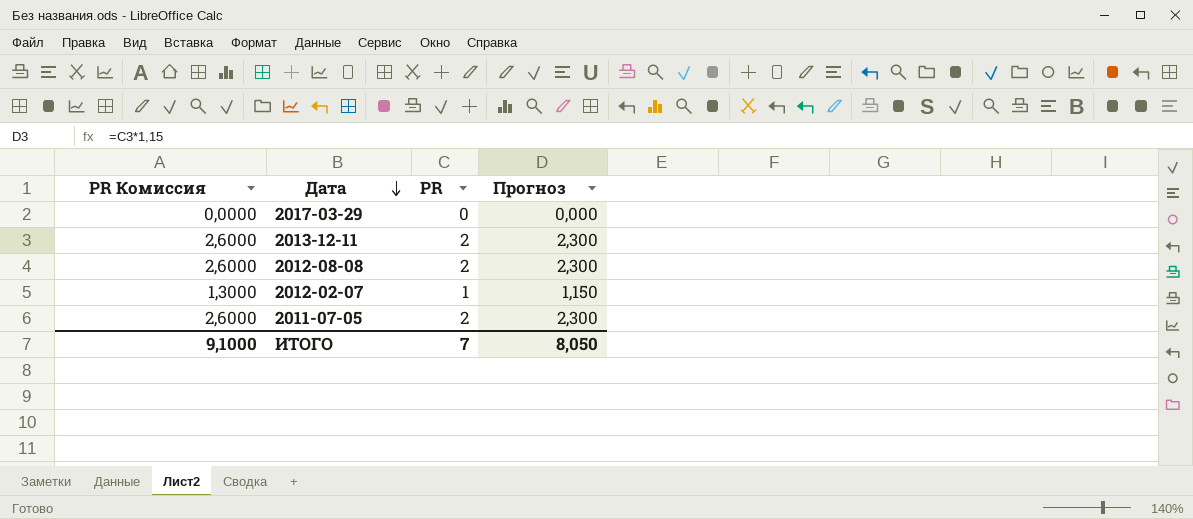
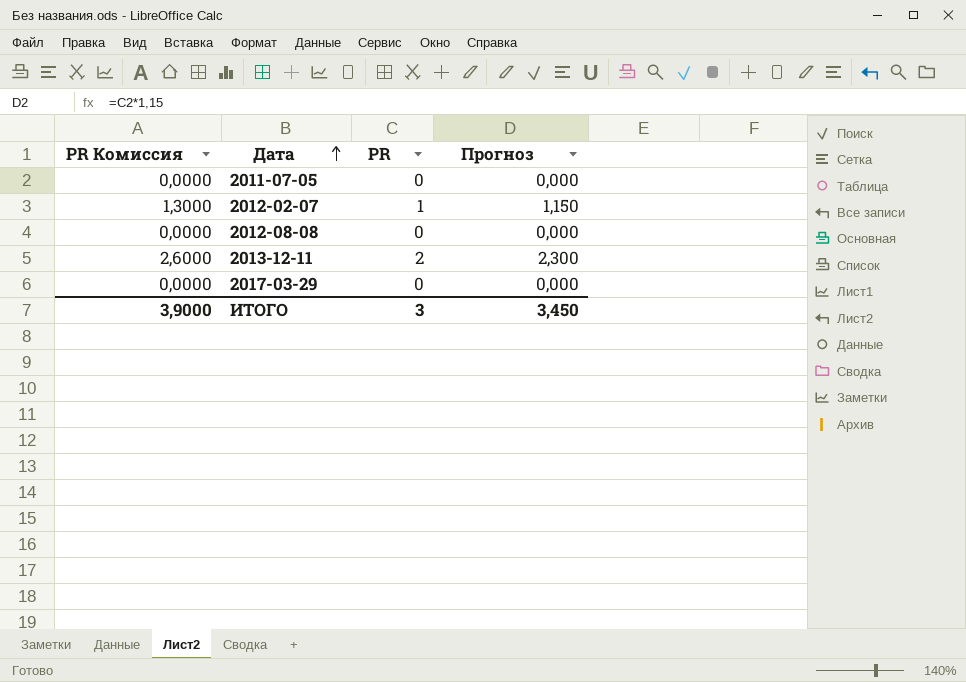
row order: Дата descending -> Дата ascending
2011-07-05 | PR Комиссия: 2,6000 -> 0,0000
2011-07-05 | PR: 2 -> 0
2011-07-05 | Прогноз: 2,300 -> 0,000
2012-08-08 | PR Комиссия: 2,6000 -> 0,0000
2012-08-08 | PR: 2 -> 0
2012-08-08 | Прогноз: 2,300 -> 0,000
ИТОГО | PR Комиссия: 9,1000 -> 3,9000
ИТОГО | PR: 7 -> 3
ИТОГО | Прогноз: 8,050 -> 3,450

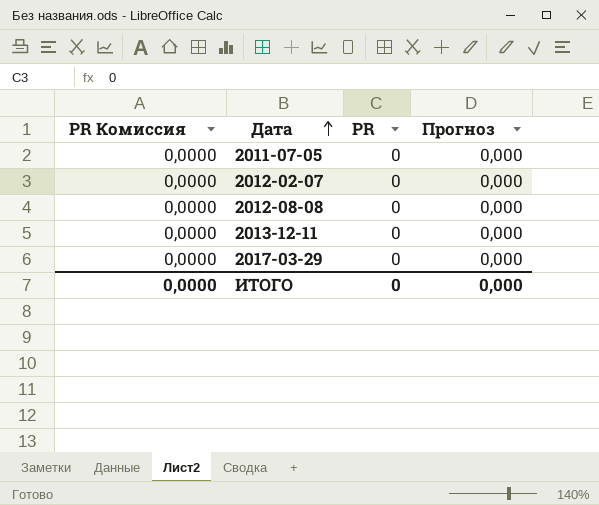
2012-02-07 | PR Комиссия: 1,3000 -> 0,0000
2012-02-07 | PR: 1 -> 0
2012-02-07 | Прогноз: 1,150 -> 0,000
2013-12-11 | PR Комиссия: 2,6000 -> 0,0000
2013-12-11 | PR: 2 -> 0
2013-12-11 | Прогноз: 2,300 -> 0,000
ИТОГО | PR Комиссия: 3,9000 -> 0,0000
ИТОГО | PR: 3 -> 0
ИТОГО | Прогноз: 3,450 -> 0,000

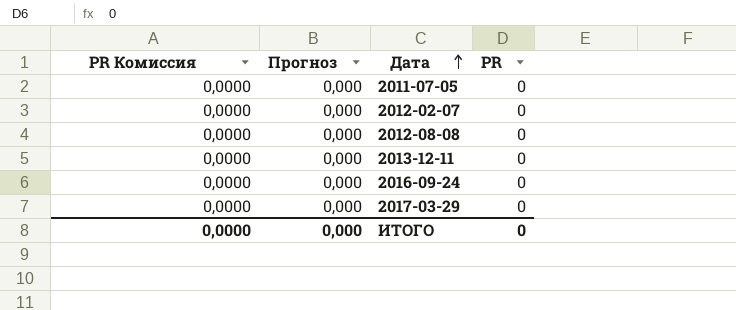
column Прогноз | position: 4 -> 2
row 2016-09-24: none -> 0,0000 | 0,000 | 0

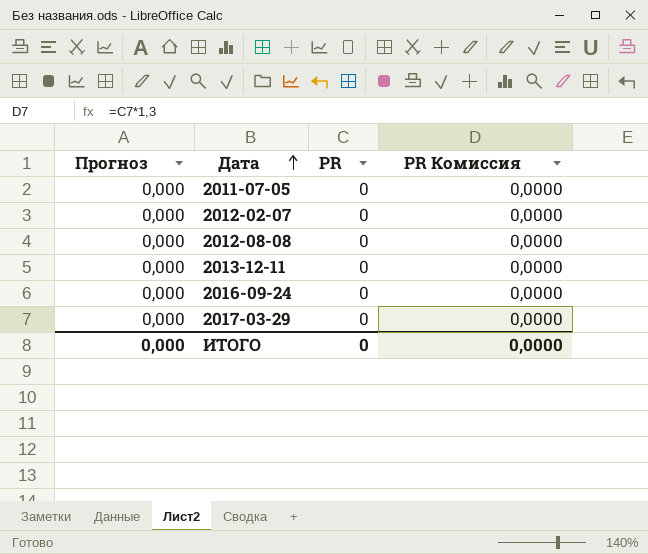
column PR Комиссия | position: 1 -> 4

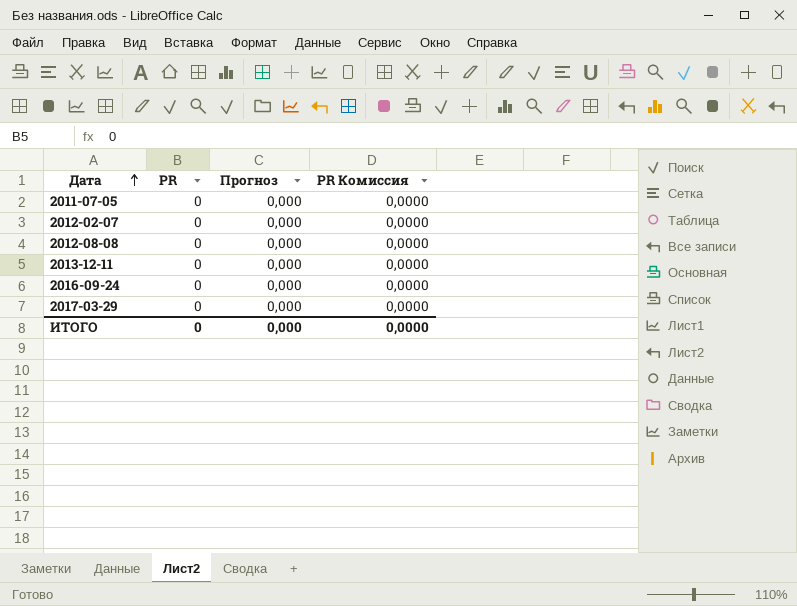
column Прогноз | position: 1 -> 3

